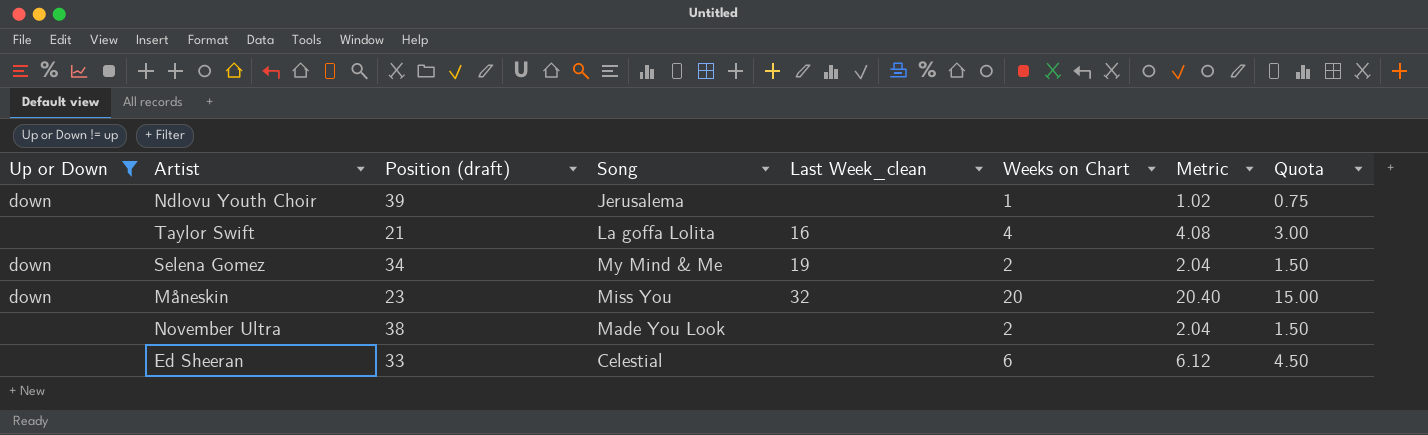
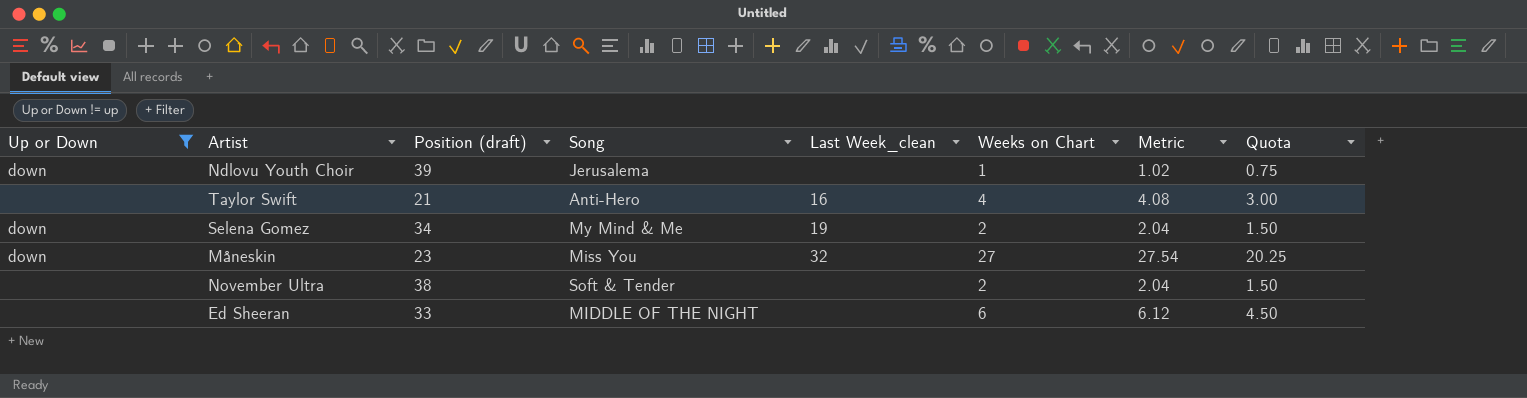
Taylor Swift | Song: La goffa Lolita -> Anti-Hero
Måneskin | Weeks on Chart: 20 -> 27
Måneskin | Metric: 20.40 -> 27.54
Måneskin | Quota: 15.00 -> 20.25
November Ultra | Song: Made You Look -> Soft & Tender
Ed Sheeran | Song: Celestial -> MIDDLE OF THE NIGHT

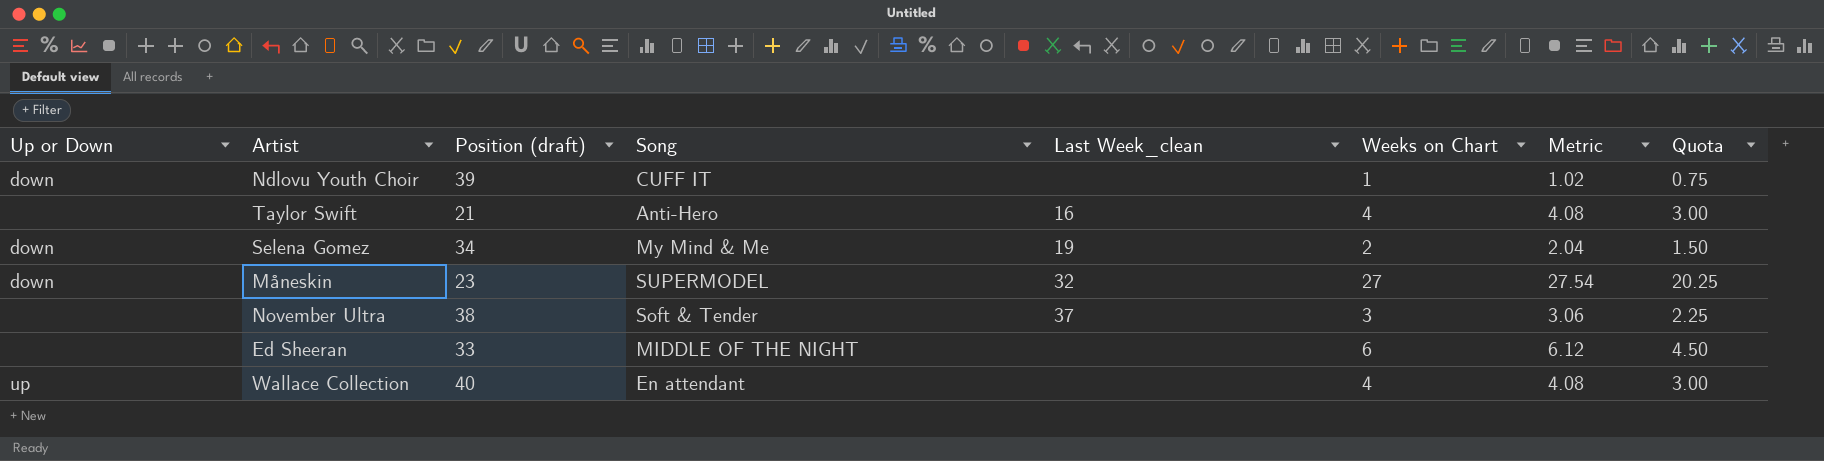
filter: Up or Down != up -> none
Ndlovu Youth Choir | Song: Jerusalema -> CUFF IT
Måneskin | Song: Miss You -> SUPERMODEL
November Ultra | Last Week_clean: none -> 37
November Ultra | Weeks on Chart: 2 -> 3
November Ultra | Metric: 2.04 -> 3.06
November Ultra | Quota: 1.50 -> 2.25

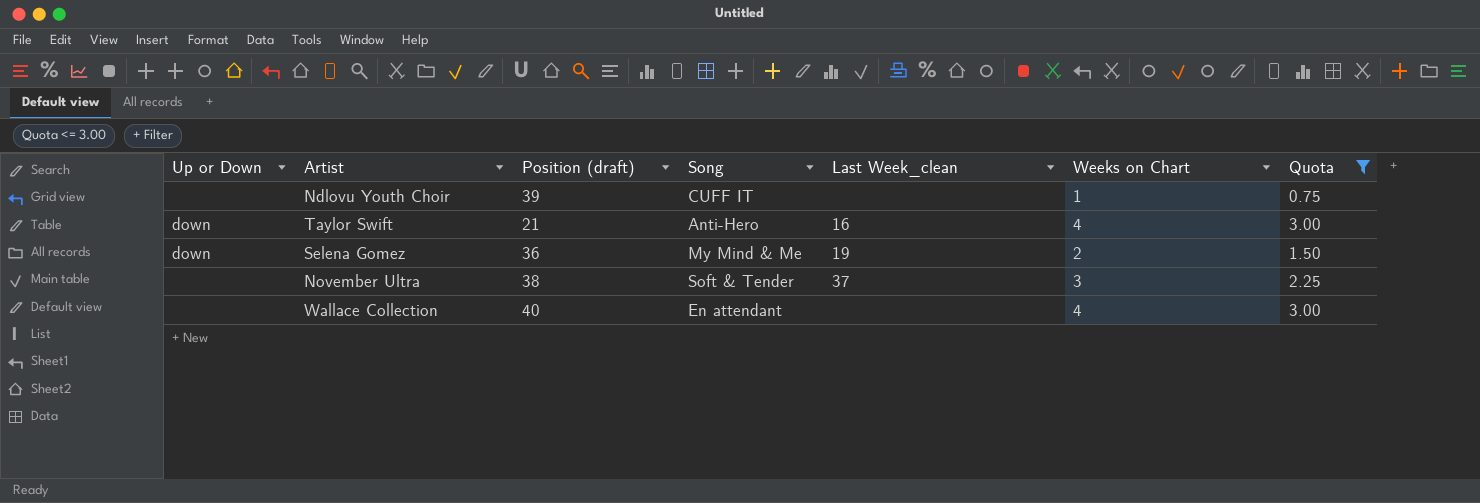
filter: none -> Quota <= 3.00
column Metric | formula: [Weeks on Chart] * 1.02 -> none
Ndlovu Youth Choir | Up or Down: down -> none
Taylor Swift | Up or Down: none -> down
Selena Gomez | Position (draft): 34 -> 36
Wallace Collection | Up or Down: up -> none

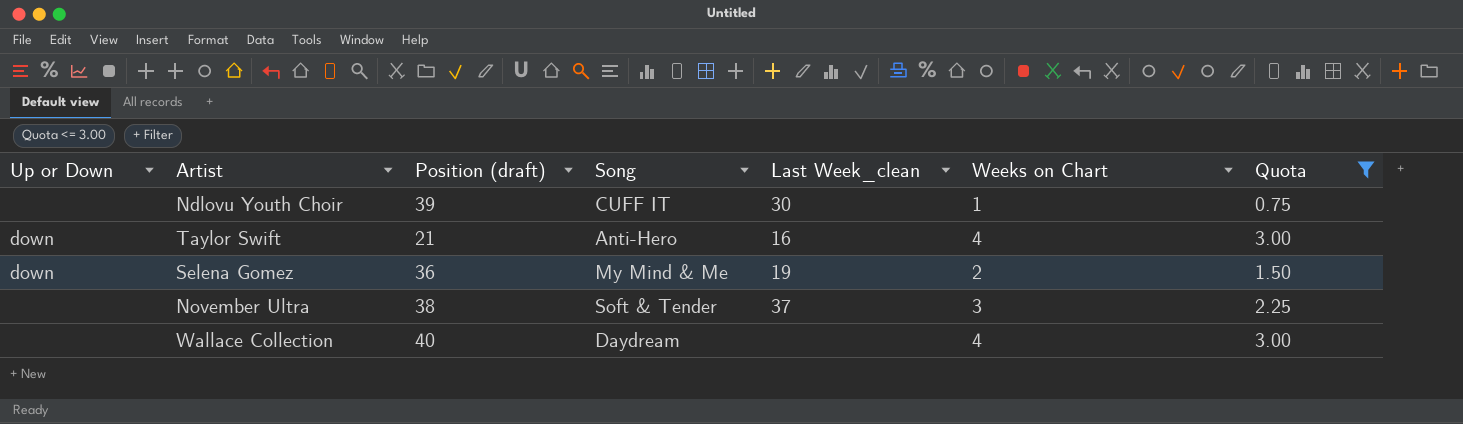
Ndlovu Youth Choir | Last Week_clean: none -> 30
Wallace Collection | Song: En attendant -> Daydream

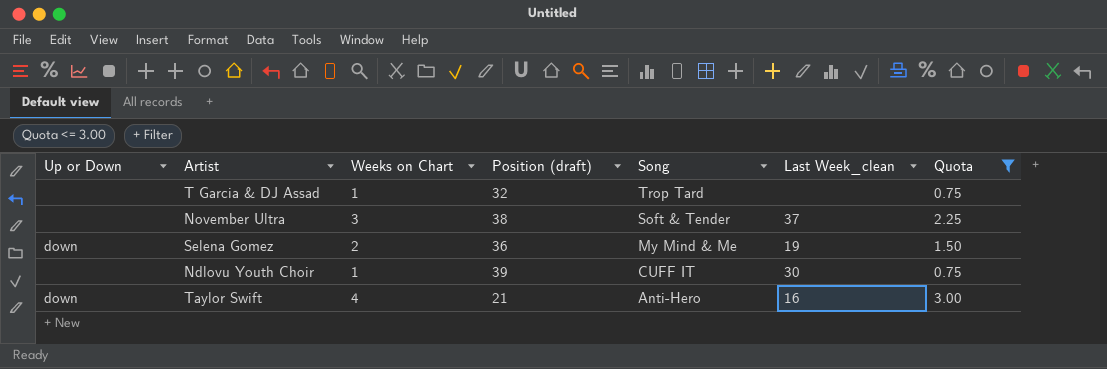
row order: none -> Song descending
column Weeks on Chart | position: 6 -> 3
row Wallace Collection: none | 40 | Daydream | none | 4 | 3.00 -> none
row T Garcia & DJ Assad: none -> none | 1 | 32 | Trop Tard | none | 0.75

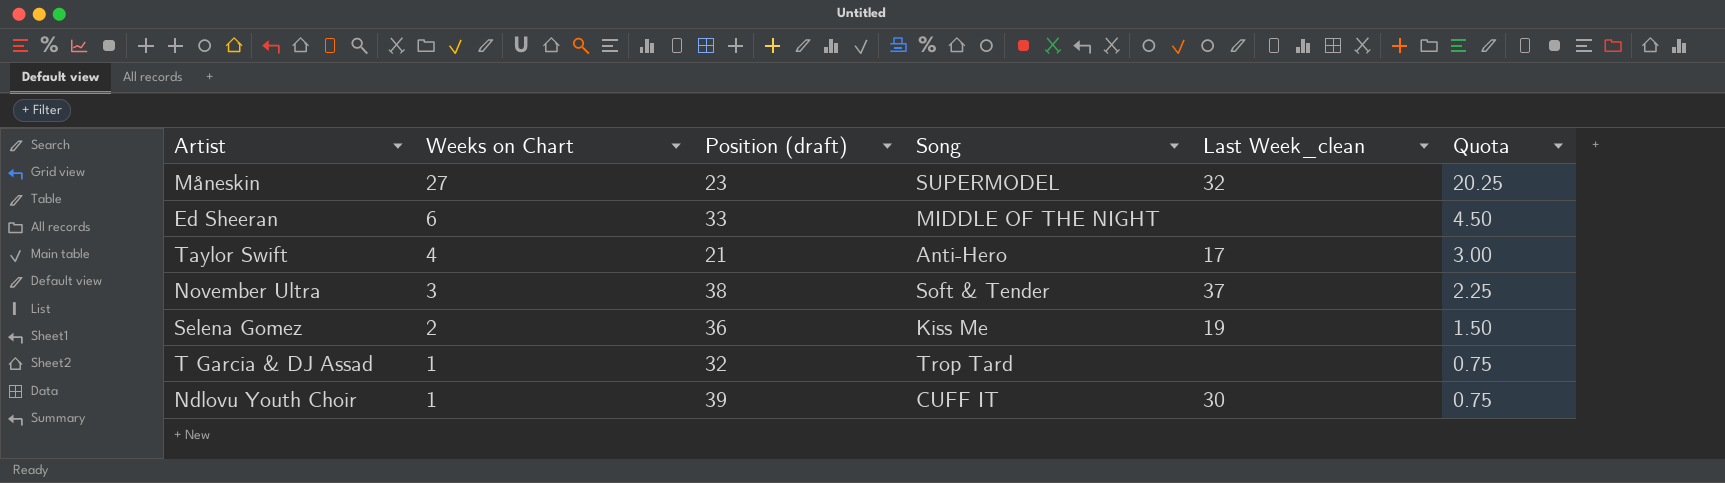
filter: Quota <= 3.00 -> none
row order: Song descending -> Weeks on Chart descending
column Up or Down | position: 1 -> none
Taylor Swift | Last Week_clean: 16 -> 17
Selena Gomez | Song: My Mind & Me -> Kiss Me

